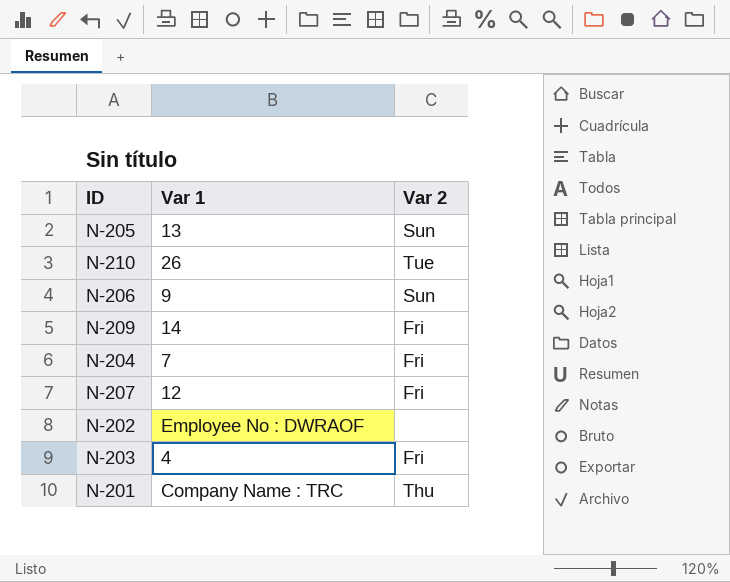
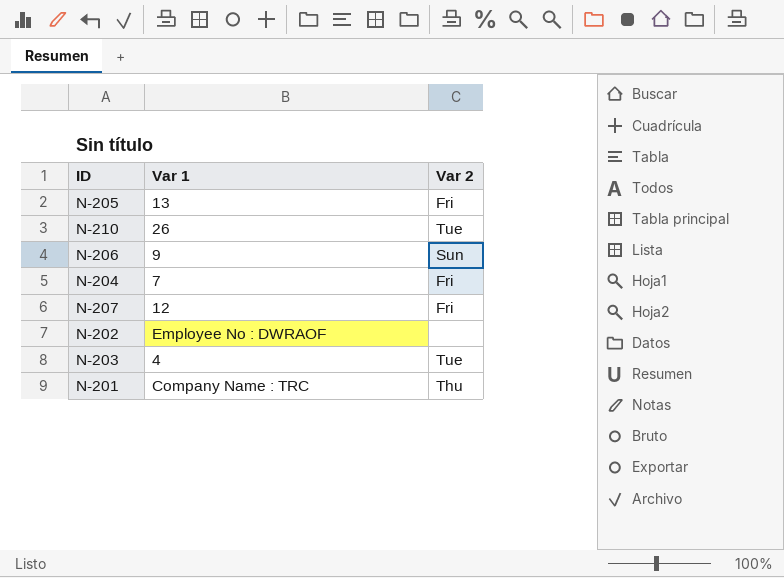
row N-209: 14 | Fri -> none
N-205 | Var 2: Sun -> Fri
N-203 | Var 2: Fri -> Tue

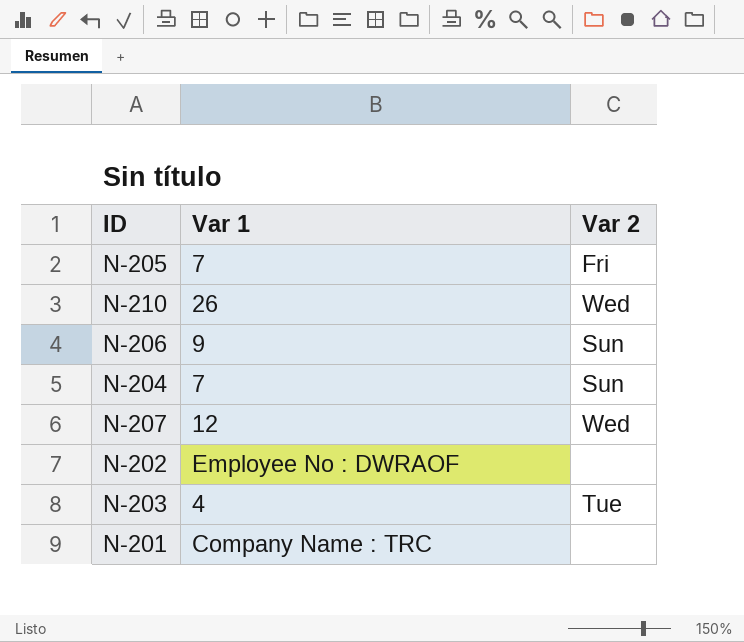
N-205 | Var 1: 13 -> 7
N-210 | Var 2: Tue -> Wed
N-204 | Var 2: Fri -> Sun
N-207 | Var 2: Fri -> Wed
N-201 | Var 2: Thu -> none

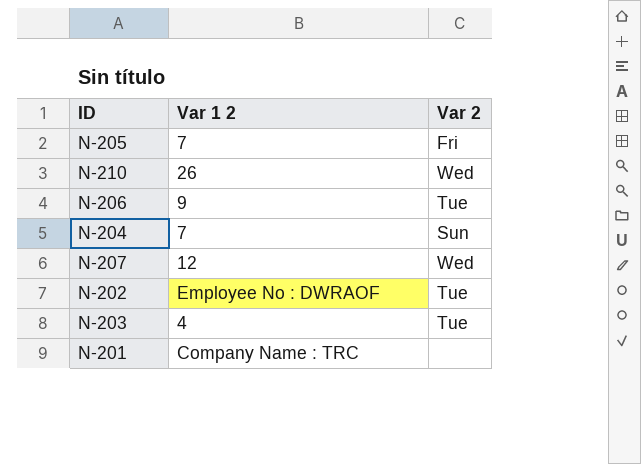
column name: Var 1 -> Var 1 2
N-206 | Var 2: Sun -> Tue
N-202 | Var 2: none -> Tue

